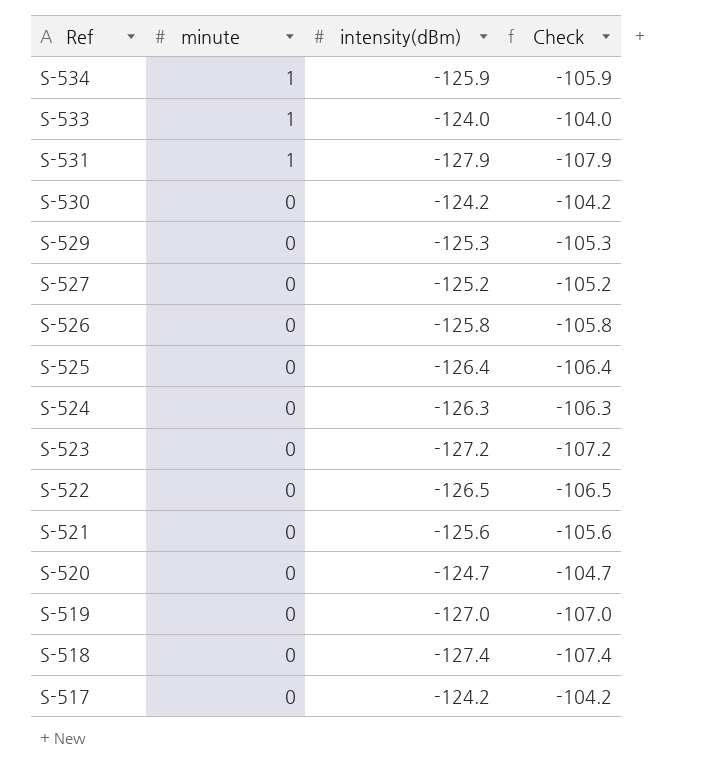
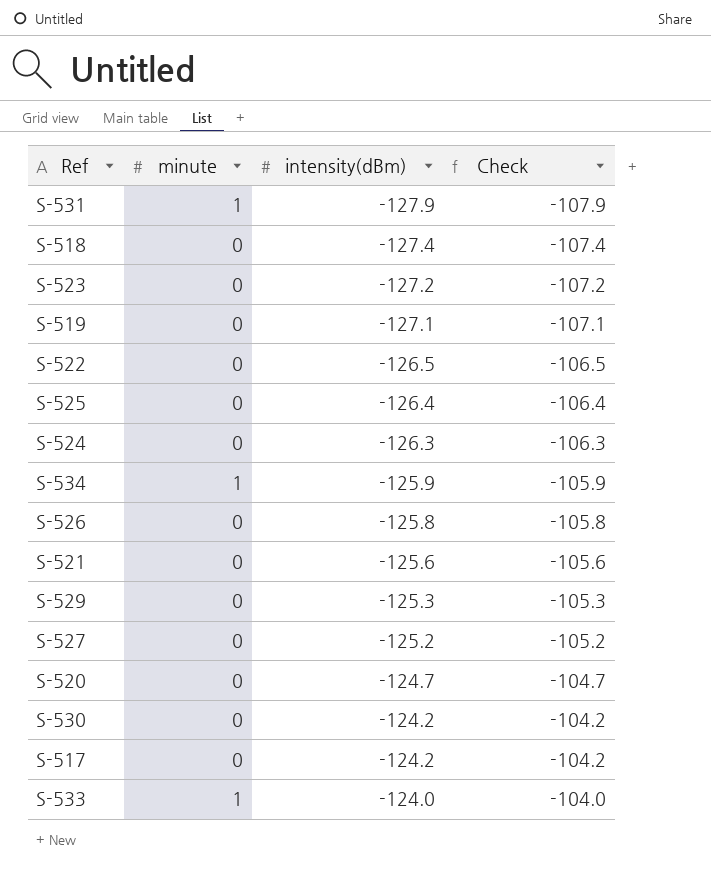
row order: Ref descending -> intensity(dBm) ascending
S-519 | intensity(dBm): -127.0 -> -127.1
S-519 | Check: -107.0 -> -107.1

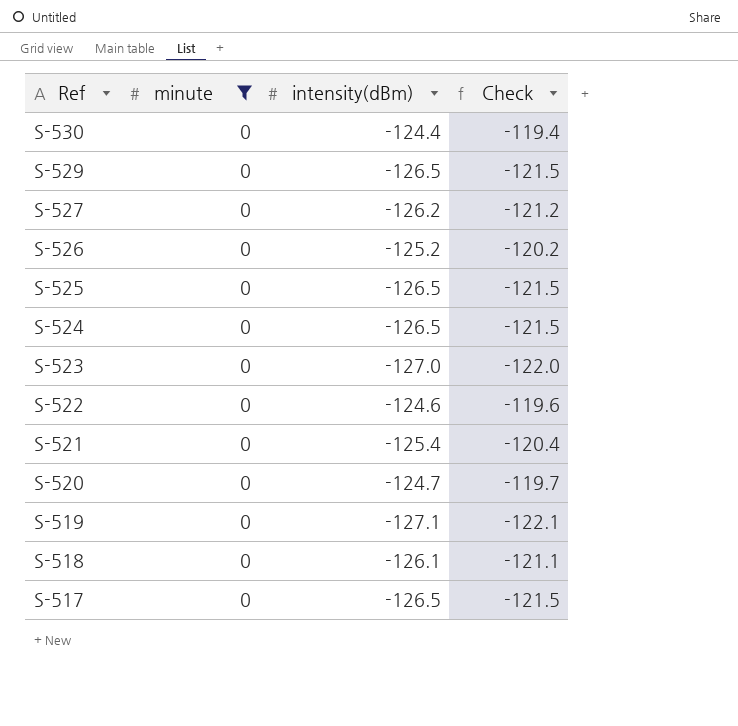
filter: none -> minute = 0
row order: intensity(dBm) ascending -> Ref descending
column Check | formula: [intensity(dBm)] + 20 -> [intensity(dBm)] + 5
S-530 | intensity(dBm): -124.2 -> -124.4
S-529 | intensity(dBm): -125.3 -> -126.5
S-527 | intensity(dBm): -125.2 -> -126.2
S-526 | intensity(dBm): -125.8 -> -125.2
S-525 | intensity(dBm): -126.4 -> -126.5
S-524 | intensity(dBm): -126.3 -> -126.5
S-523 | intensity(dBm): -127.2 -> -127.0
S-522 | intensity(dBm): -126.5 -> -124.6
S-521 | intensity(dBm): -125.6 -> -125.4
S-518 | intensity(dBm): -127.4 -> -126.1
S-517 | intensity(dBm): -124.2 -> -126.5

